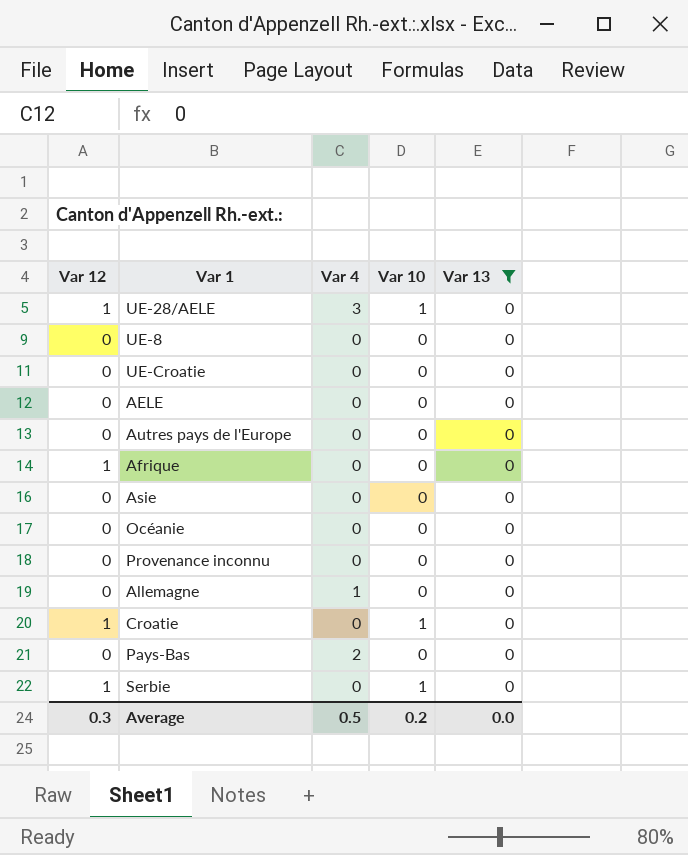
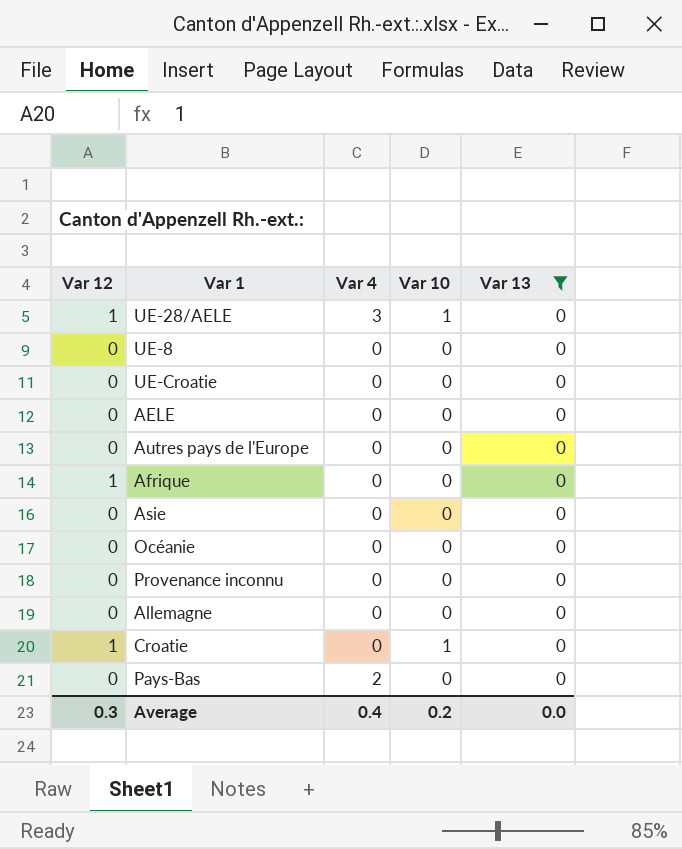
row Serbie: 1 | 0 | 1 | 0 -> none
Allemagne | Var 4: 1 -> 0
Average | Var 4: 0.5 -> 0.4

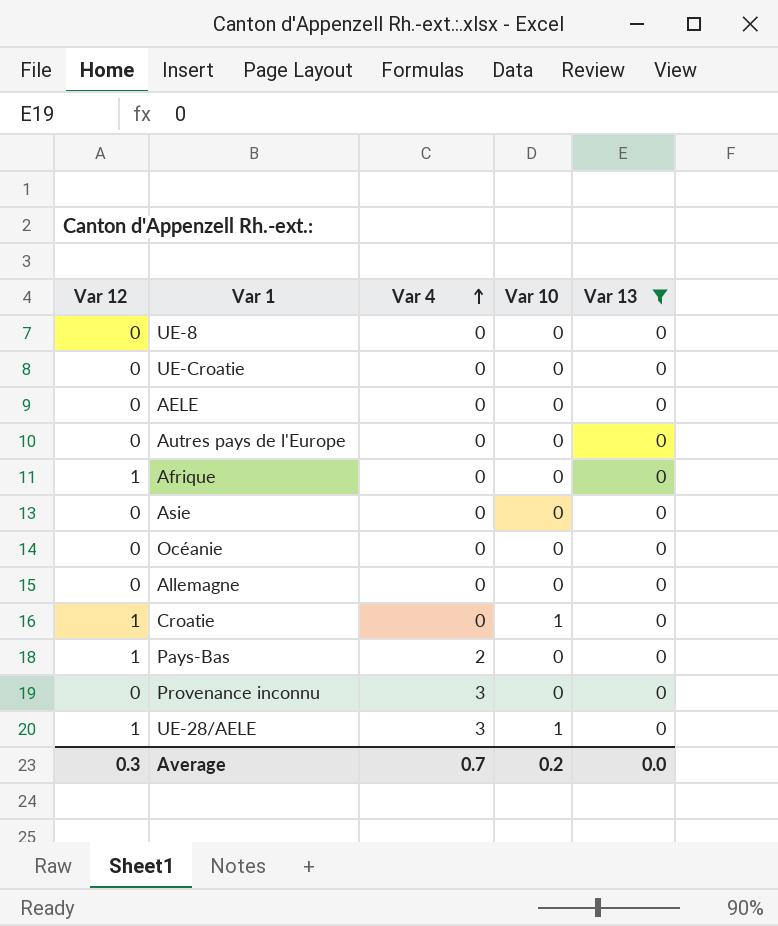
row order: none -> Var 4 ascending
Pays-Bas | Var 12: 0 -> 1
Provenance inconnu | Var 4: 0 -> 3
Average | Var 4: 0.4 -> 0.7

